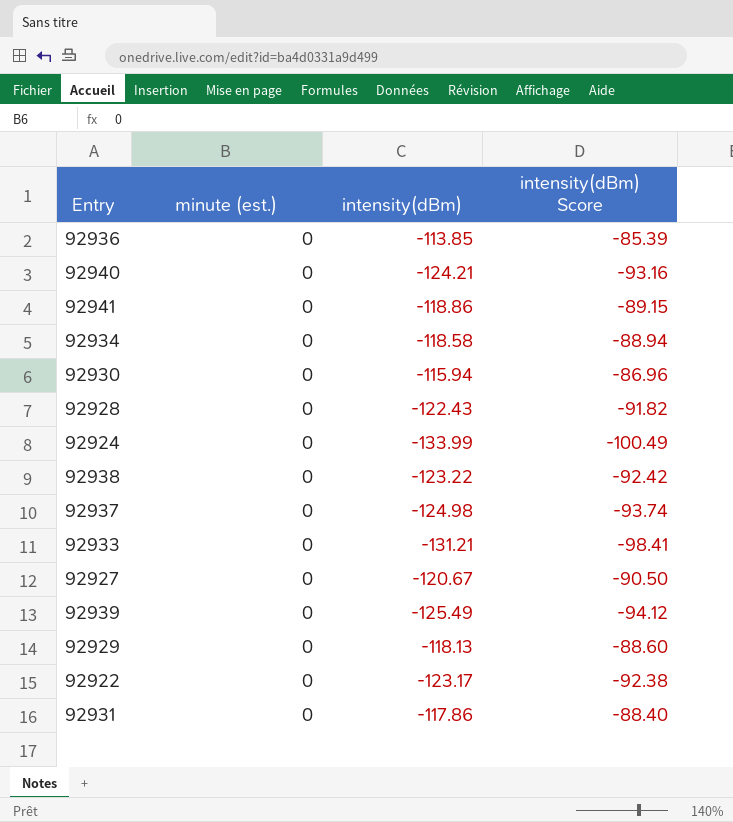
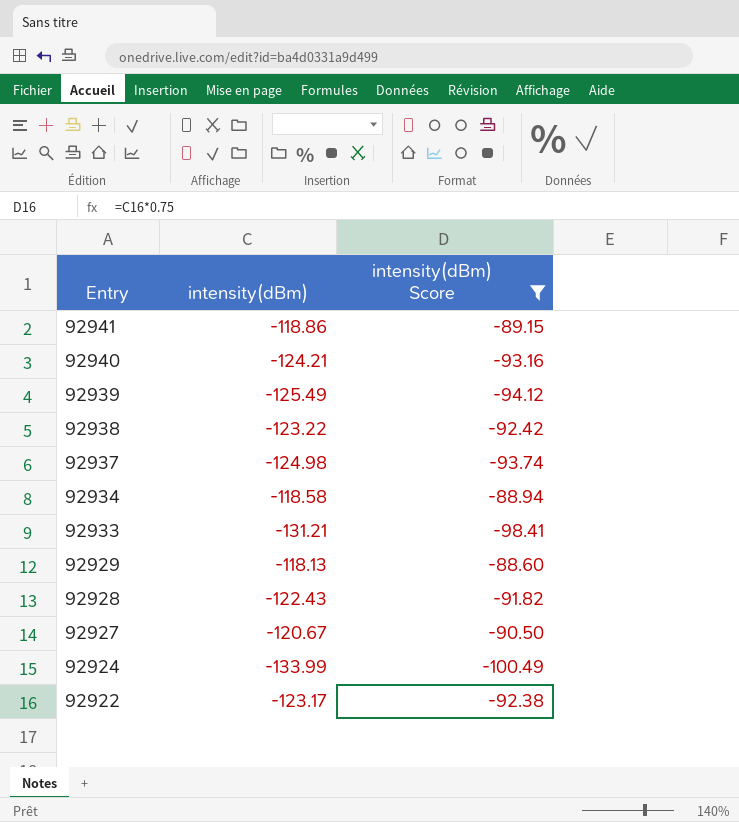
filter: none -> intensity(dBm) Score <= -88.60
row order: none -> Entry descending
column minute (est.) | position: 2 -> none

